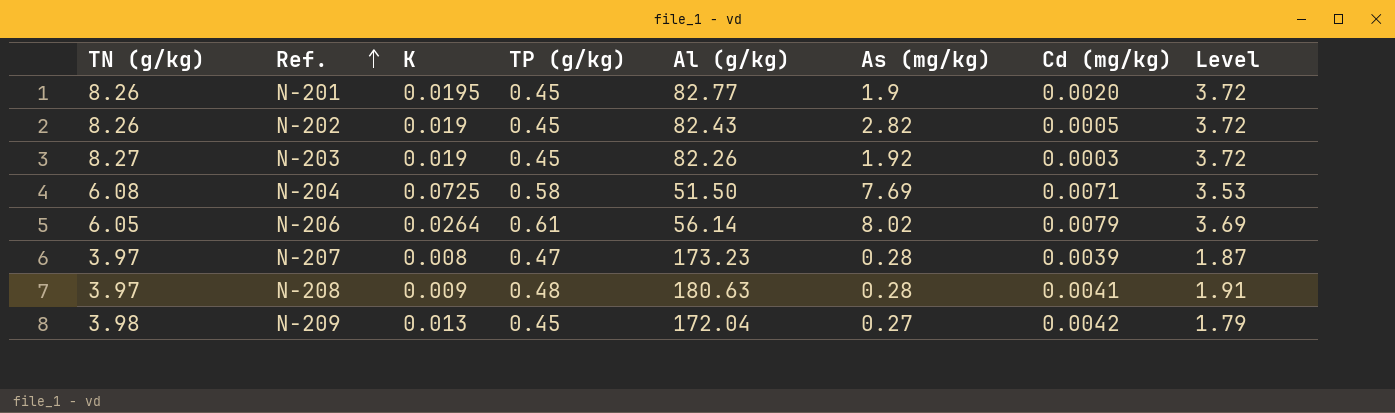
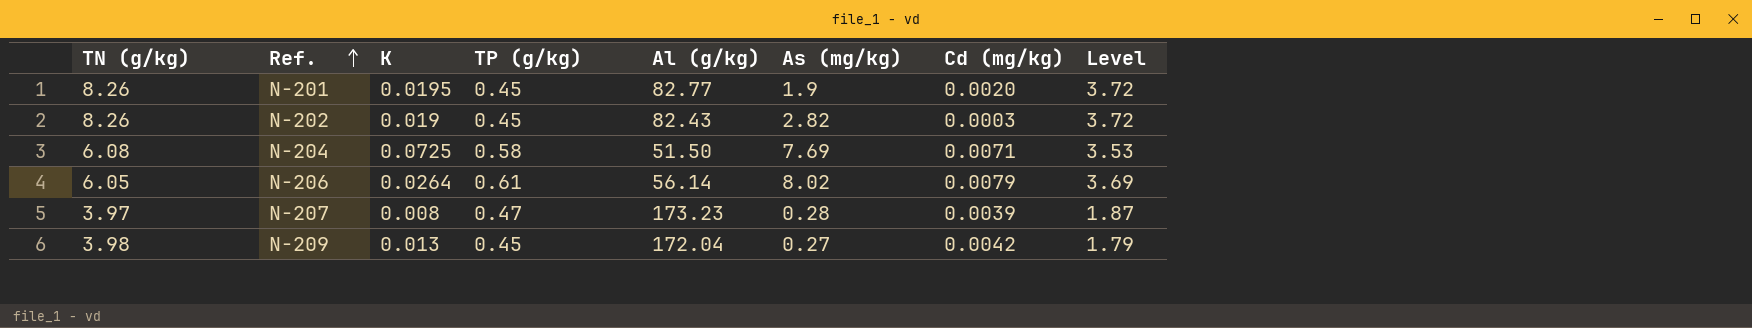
row N-203: 8.27 | 0.019 | 0.45 | 82.26 | 1.92 | 0.0003 | 3.72 -> none
row N-208: 3.97 | 0.009 | 0.48 | 180.63 | 0.28 | 0.0041 | 1.91 -> none
N-202 | Cd (mg/kg): 0.0005 -> 0.0003

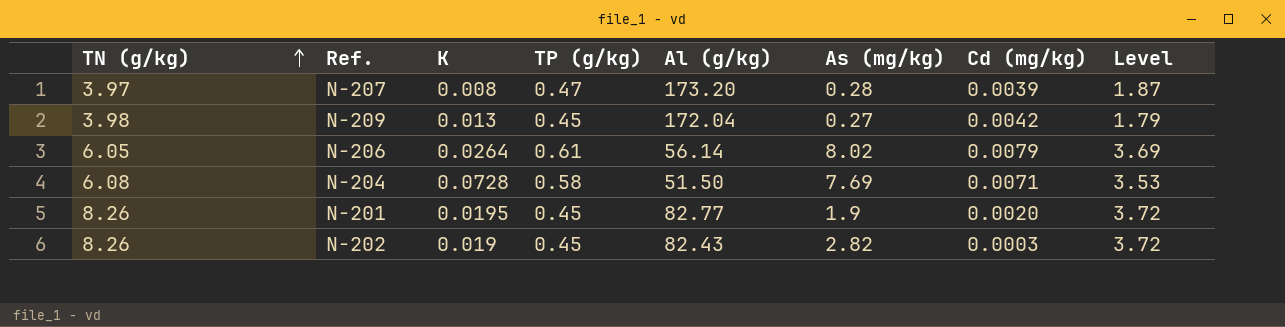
row order: Ref. ascending -> TN (g/kg) ascending
N-207 | Al (g/kg): 173.23 -> 173.20
N-204 | K: 0.0725 -> 0.0728

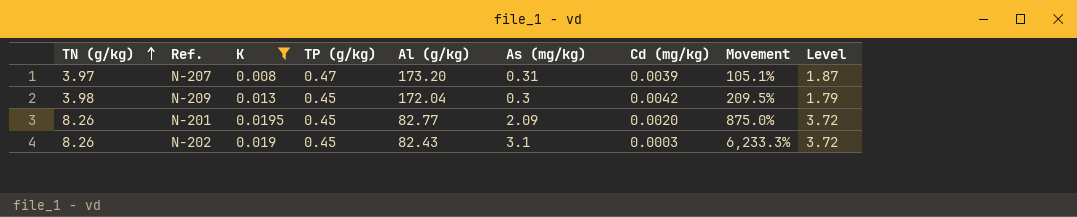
filter: none -> K <= 0.0195
column Movement | formula: none -> ([K] - [Cd (mg/kg)]) / [Cd (mg/kg)]
N-207 | As (mg/kg): 0.28 -> 0.31
N-209 | As (mg/kg): 0.27 -> 0.3
N-201 | As (mg/kg): 1.9 -> 2.09
N-202 | As (mg/kg): 2.82 -> 3.1

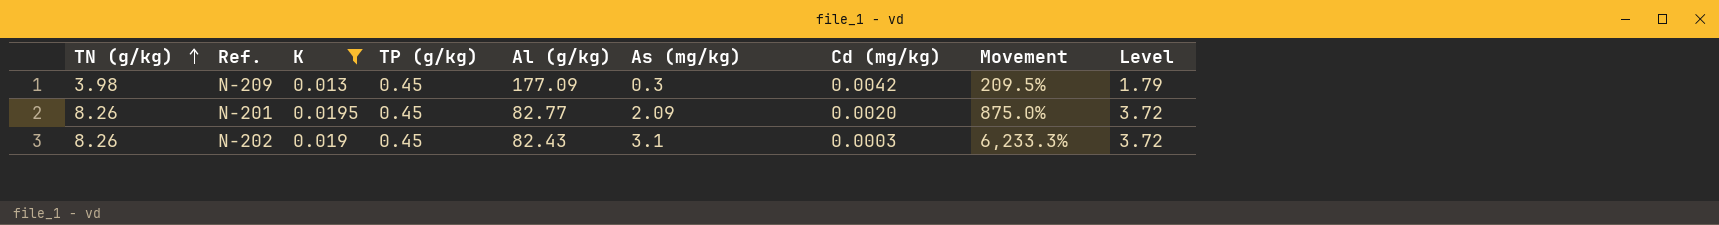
row N-207: 3.97 | 0.008 | 0.47 | 173.20 | 0.31 | 0.0039 | 105.1% | 1.87 -> none
N-209 | Al (g/kg): 172.04 -> 177.09

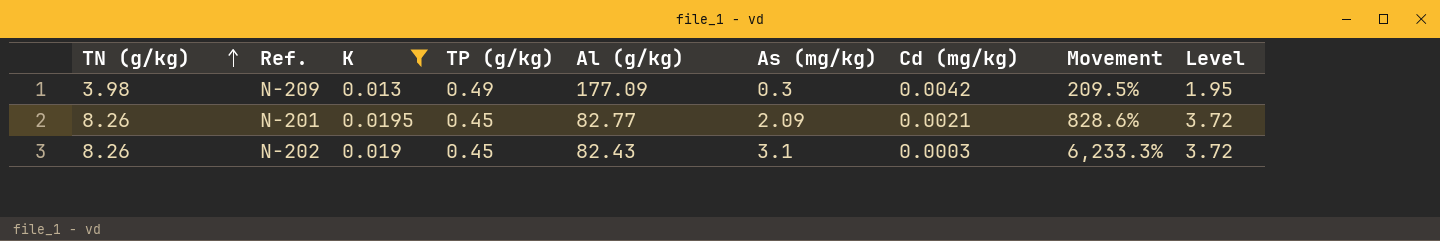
N-209 | TP (g/kg): 0.45 -> 0.49
N-209 | Level: 1.79 -> 1.95
N-201 | Cd (mg/kg): 0.0020 -> 0.0021
N-201 | Movement: 875.0% -> 828.6%

